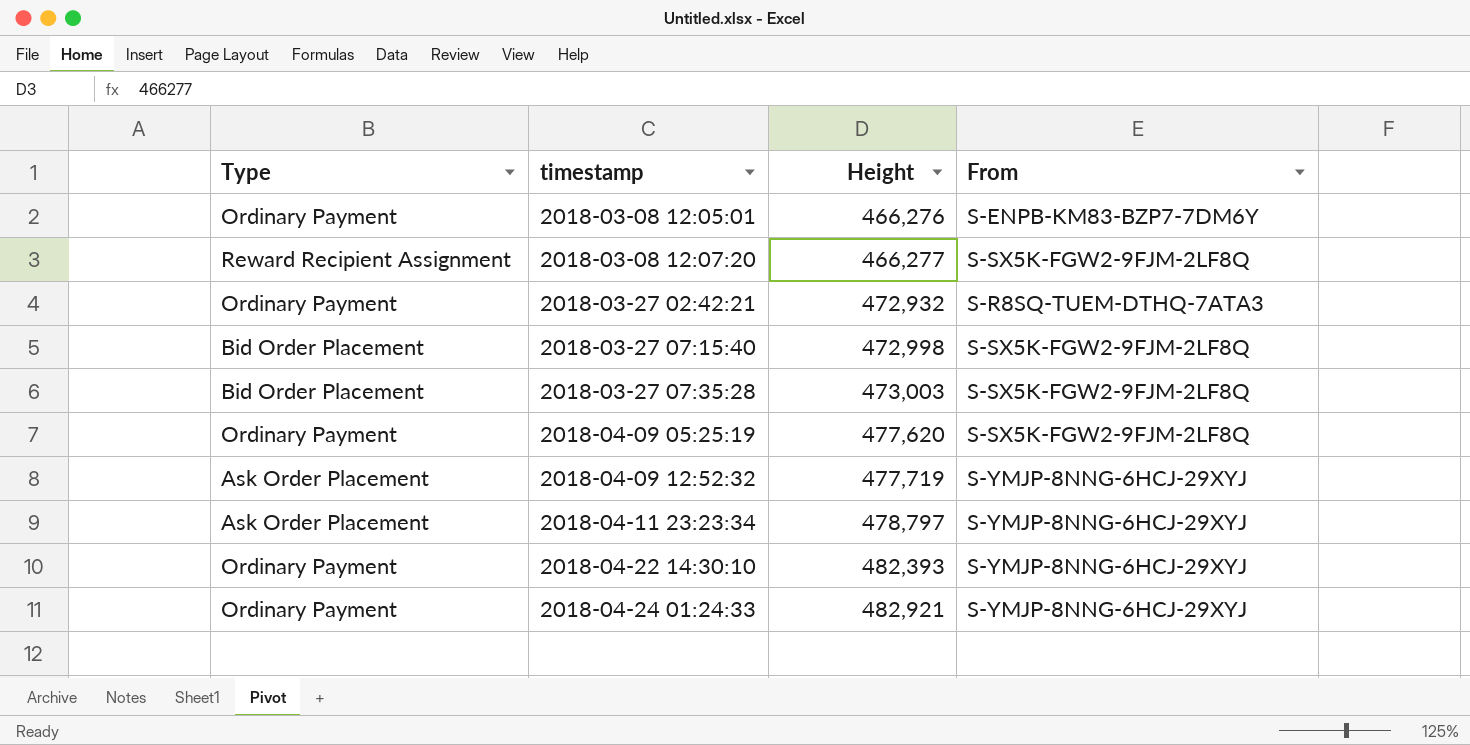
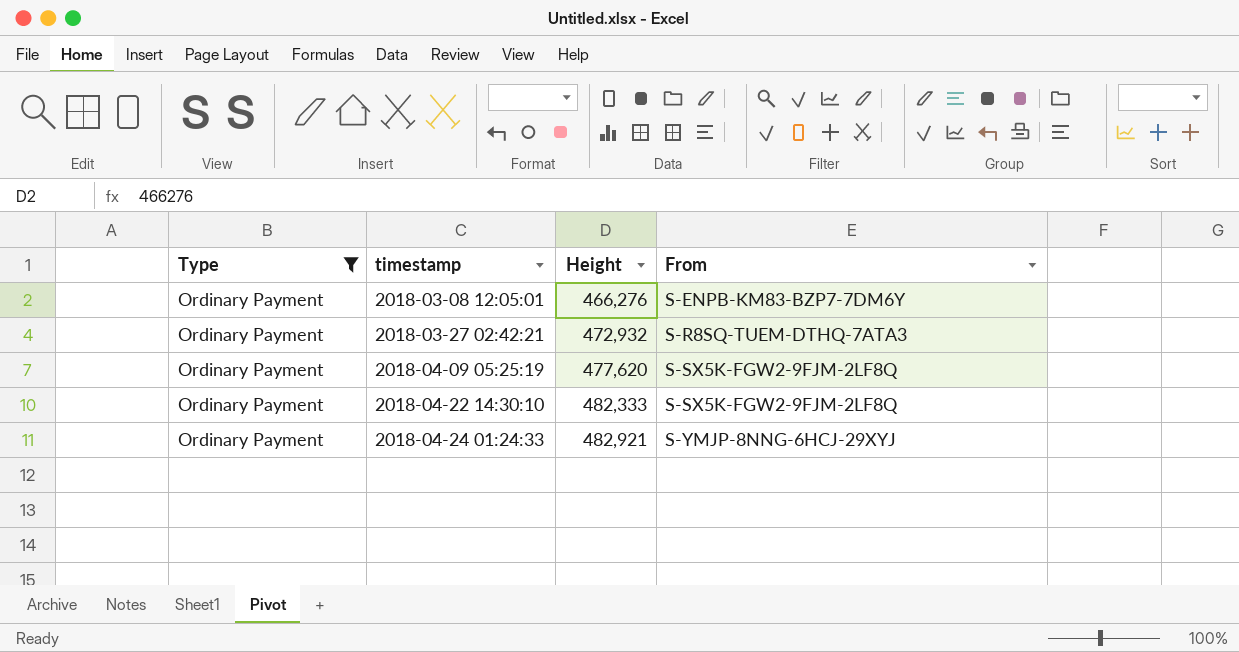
filter: none -> Type = Ordinary Payment
2018-04-22 14:30:10 | Height: 482,393 -> 482,333
2018-04-22 14:30:10 | From: S-YMJP-8NNG-6HCJ-29XYJ -> S-SX5K-FGW2-9FJM-2LF8Q

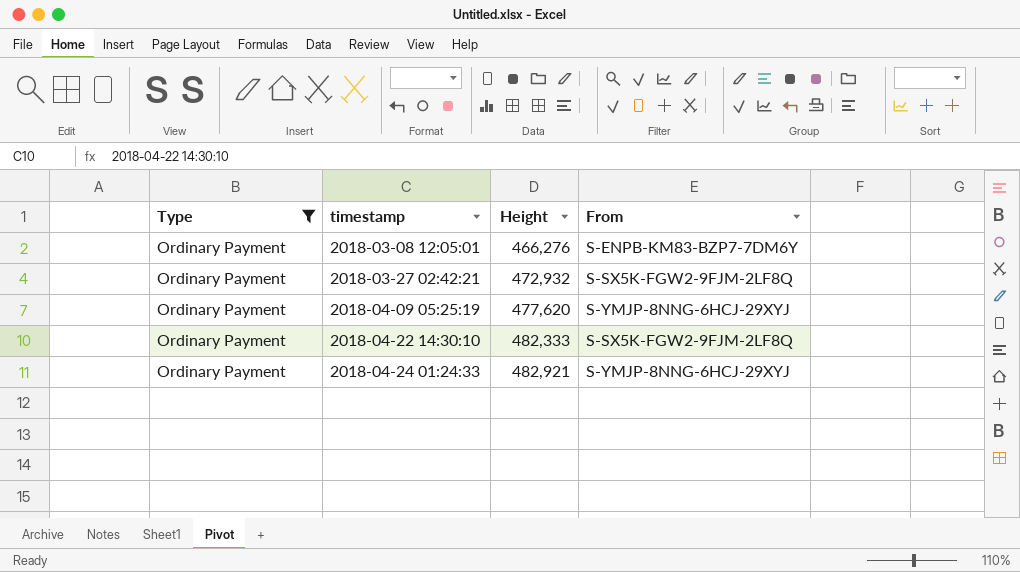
2018-03-27 02:42:21 | From: S-R8SQ-TUEM-DTHQ-7ATA3 -> S-SX5K-FGW2-9FJM-2LF8Q
2018-04-09 05:25:19 | From: S-SX5K-FGW2-9FJM-2LF8Q -> S-YMJP-8NNG-6HCJ-29XYJ

